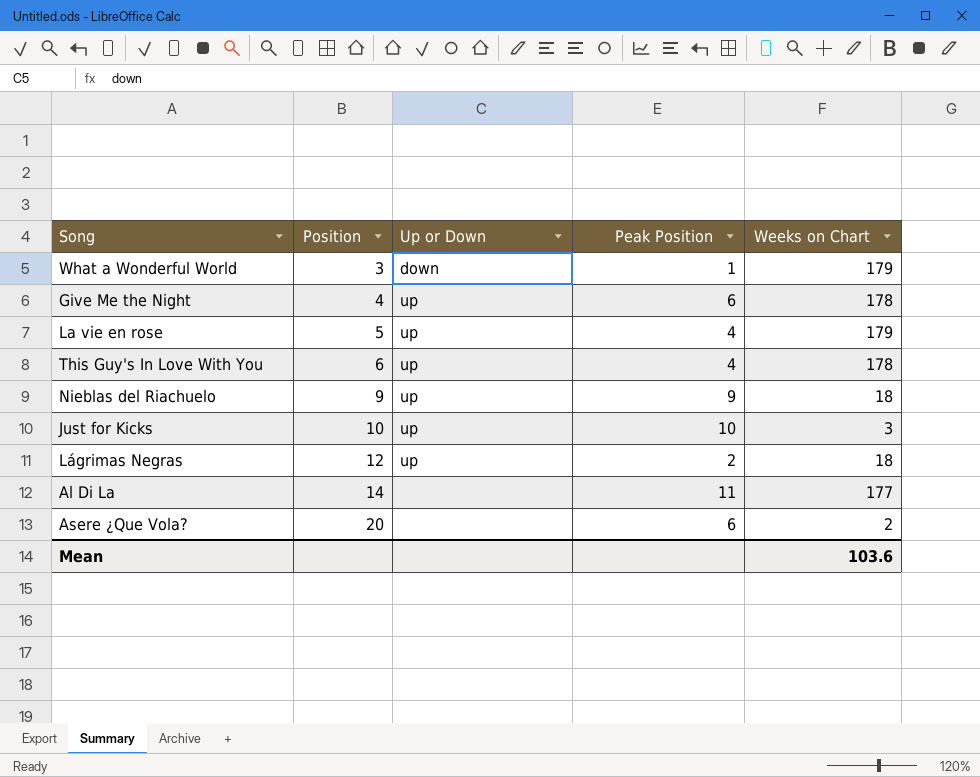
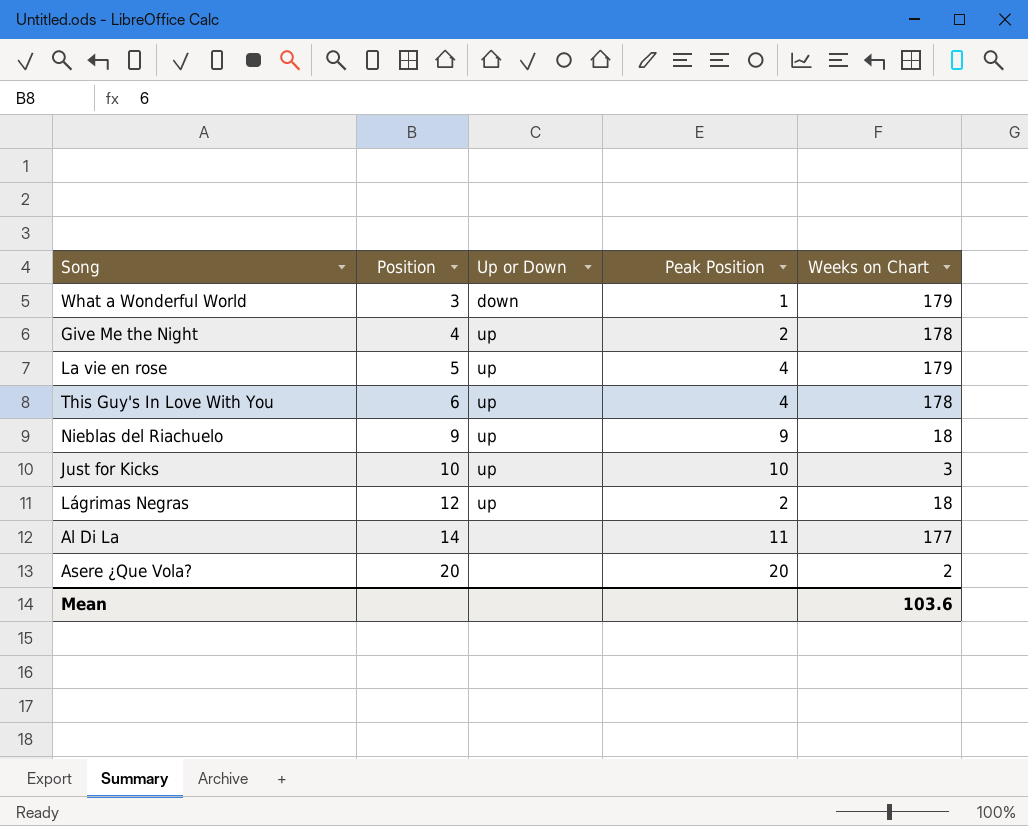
Give Me the Night | Peak Position: 6 -> 2
Asere ¿Que Vola? | Peak Position: 6 -> 20

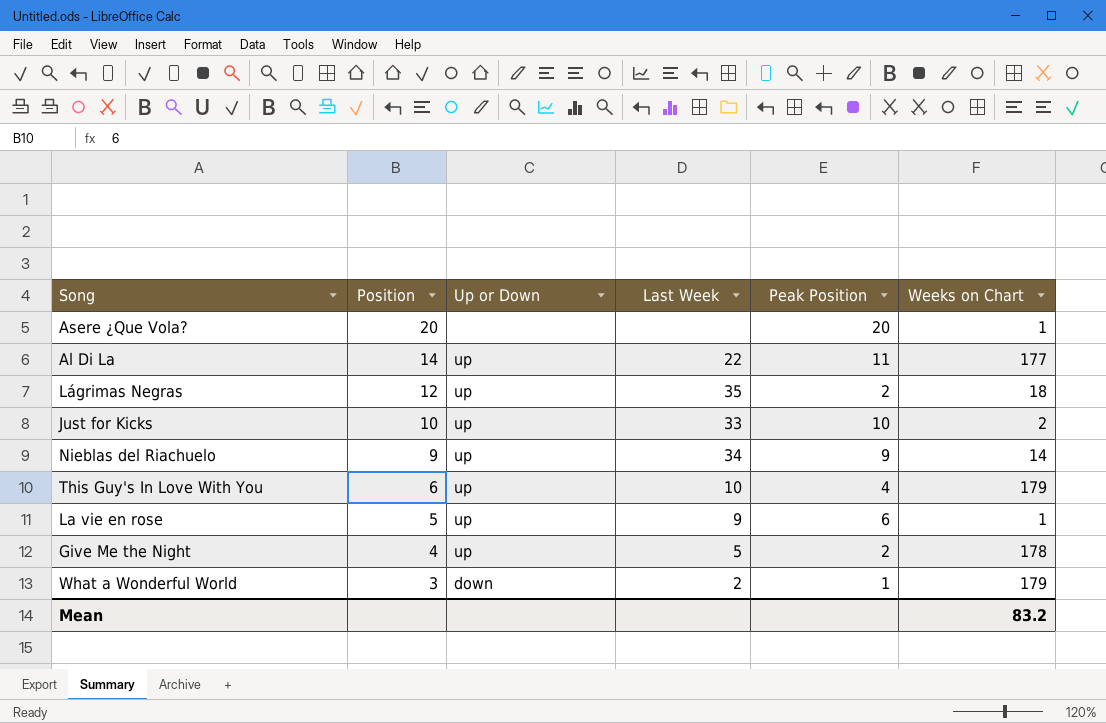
row order: Position ascending -> Position descending
column Last Week | position: none -> 4
Asere ¿Que Vola? | Weeks on Chart: 2 -> 1
Al Di La | Up or Down: none -> up
Just for Kicks | Weeks on Chart: 3 -> 2
Nieblas del Riachuelo | Weeks on Chart: 18 -> 14
This Guy's In Love With You | Weeks on Chart: 178 -> 179
La vie en rose | Peak Position: 4 -> 6
La vie en rose | Weeks on Chart: 179 -> 1
Mean | Weeks on Chart: 103.6 -> 83.2

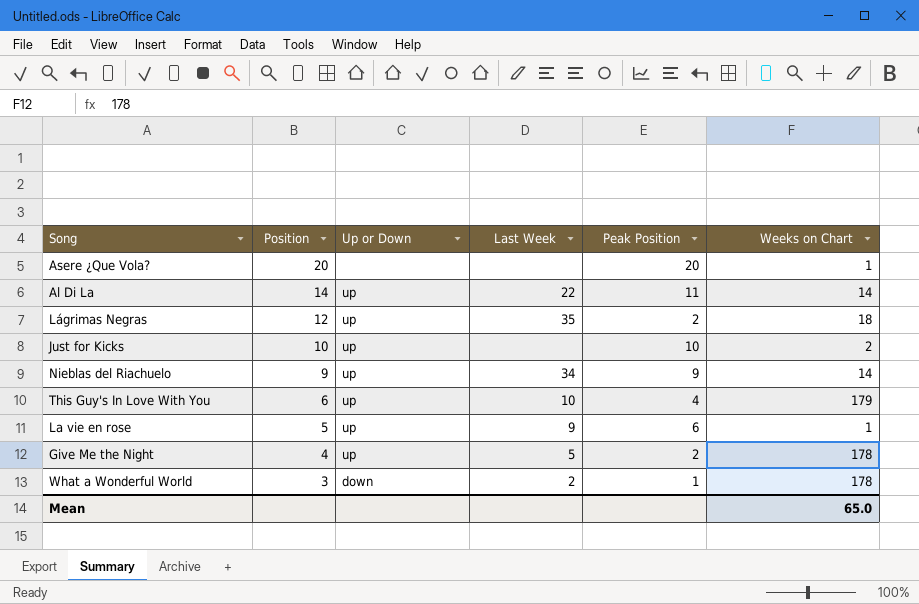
Al Di La | Weeks on Chart: 177 -> 14
Just for Kicks | Last Week: 33 -> none
What a Wonderful World | Weeks on Chart: 179 -> 178
Mean | Weeks on Chart: 83.2 -> 65.0

